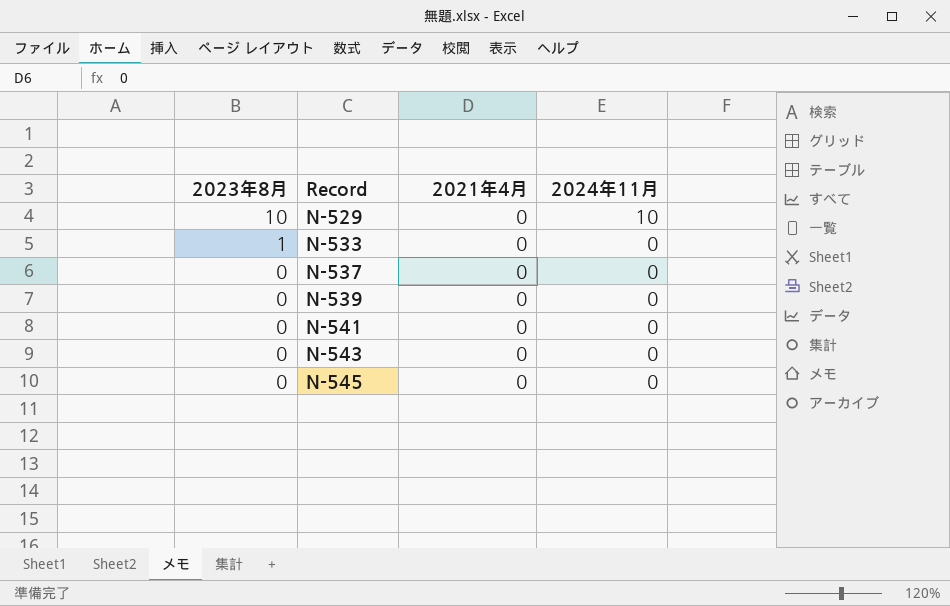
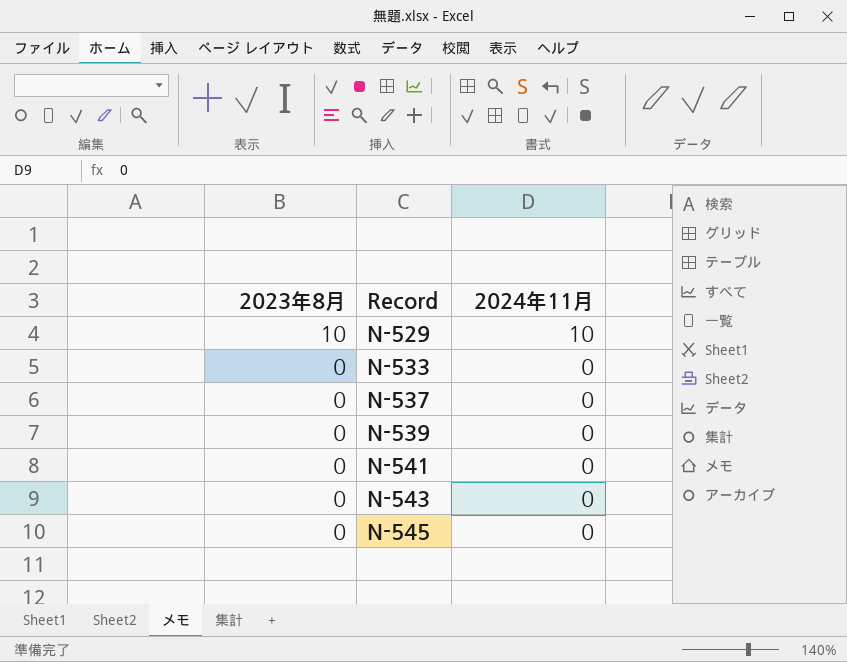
column 2021年4月 | position: 3 -> none
N-533 | 2023年8月: 1 -> 0

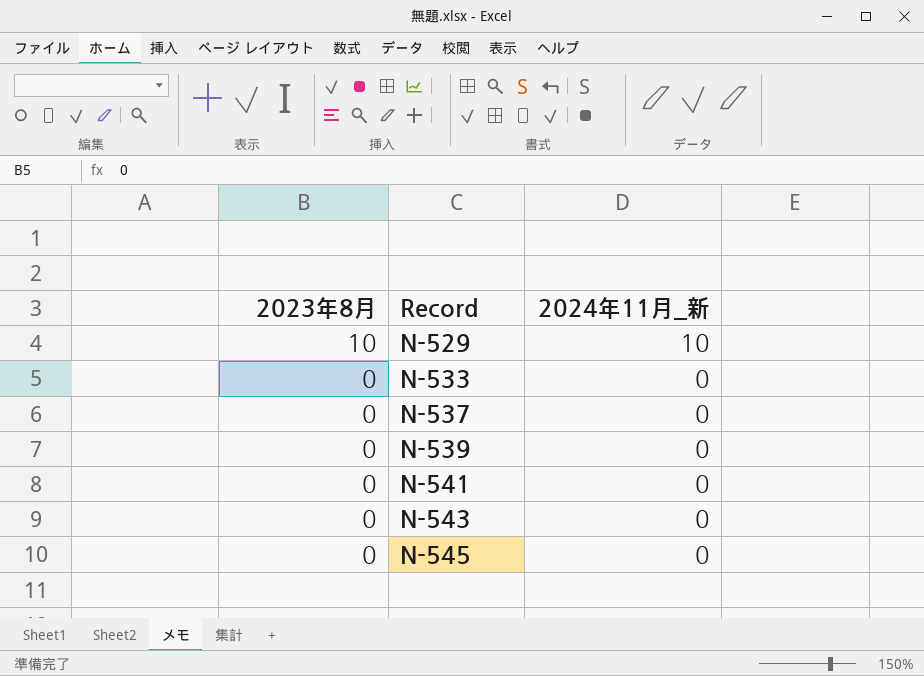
column name: 2024年11月 -> 2024年11月_新

